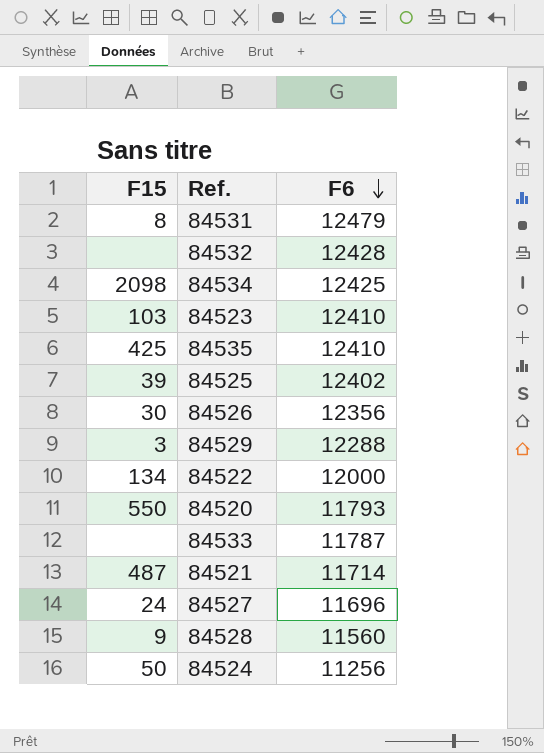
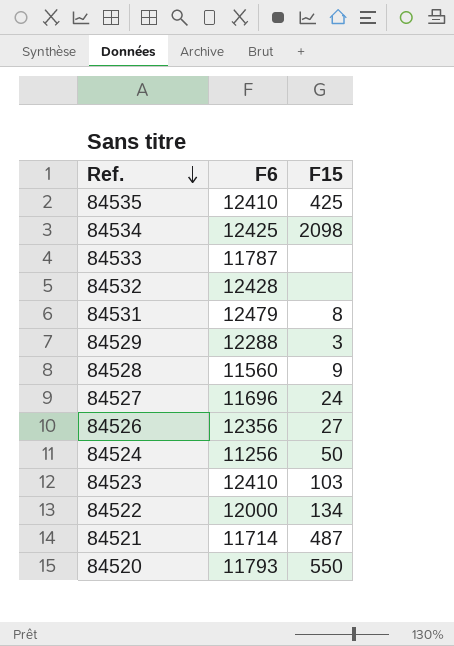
row order: F6 descending -> Ref. descending
column F15 | position: 1 -> 3
row 84525: 39 | 12402 -> none
84526 | F15: 30 -> 27

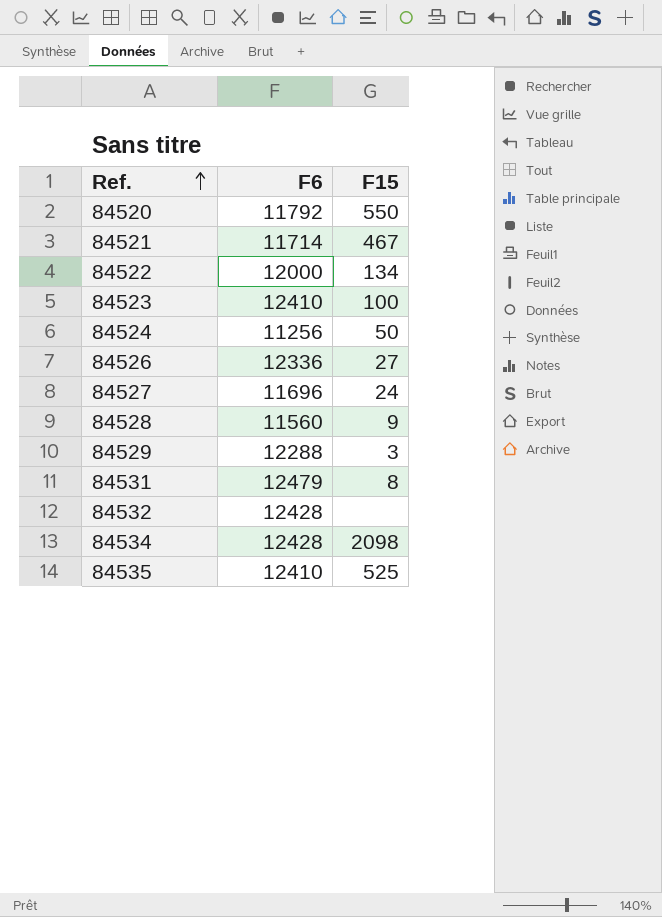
row order: Ref. descending -> Ref. ascending
row 84533: 11787 | none -> none
84520 | F6: 11793 -> 11792
84521 | F15: 487 -> 467
84523 | F15: 103 -> 100
84526 | F6: 12356 -> 12336
84534 | F6: 12425 -> 12428
84535 | F15: 425 -> 525

